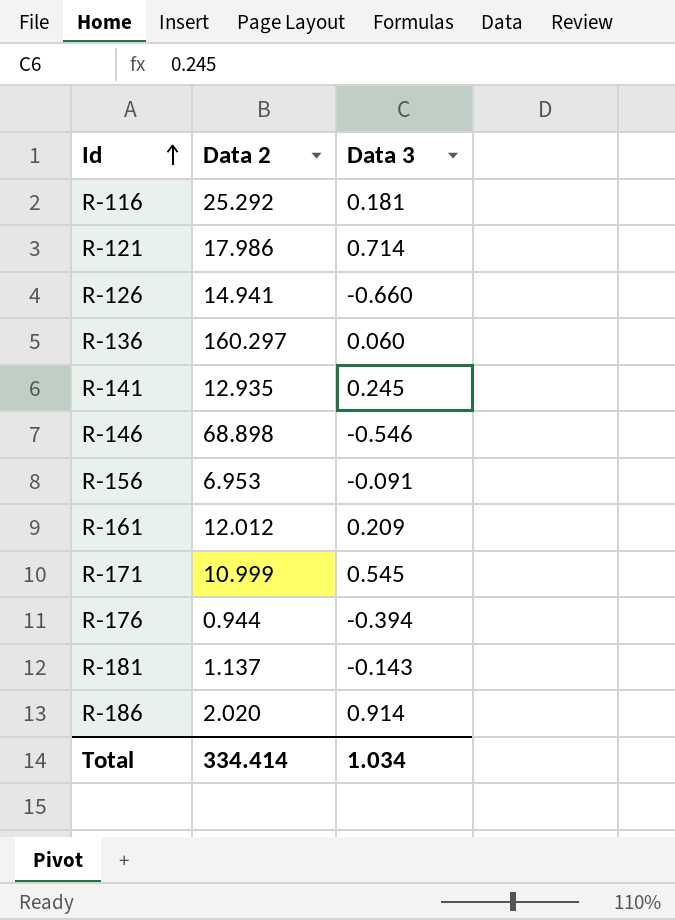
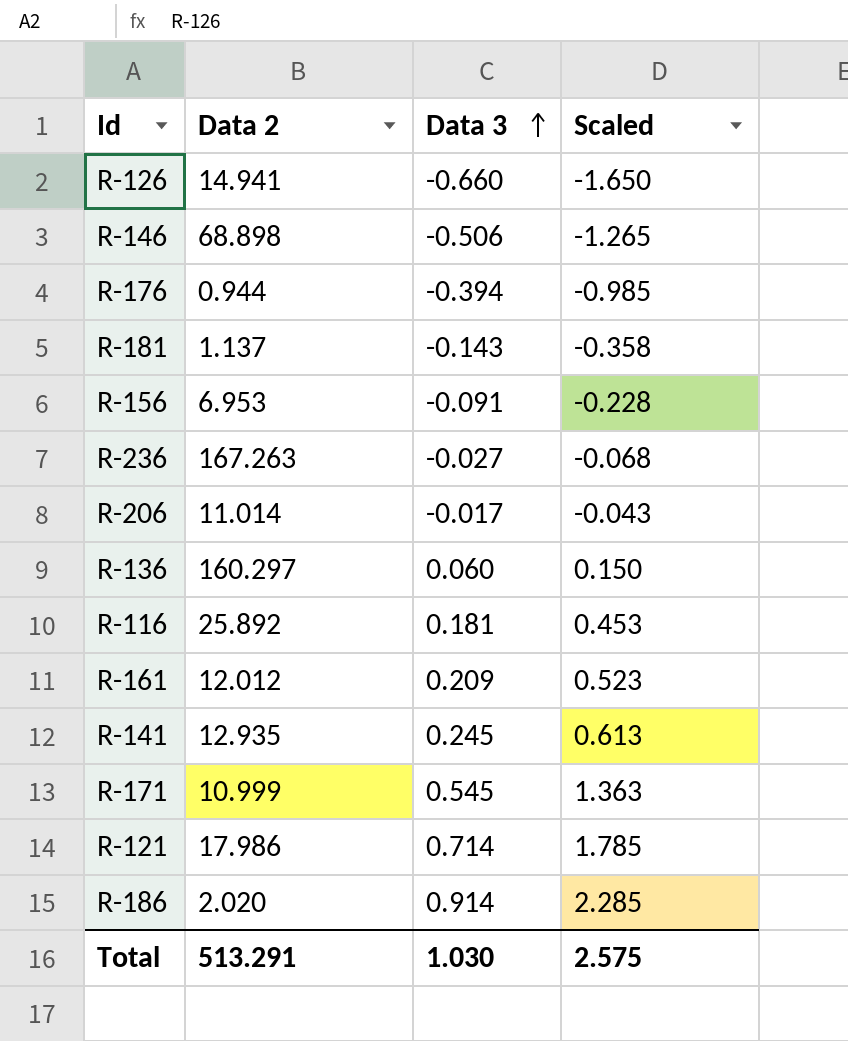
row order: Id ascending -> Data 3 ascending
column Scaled | formula: none -> [Data 3] * 2.5
R-146 | Data 3: -0.546 -> -0.506
row R-236: none -> 167.263 | -0.027 | -0.068
row R-206: none -> 11.014 | -0.017 | -0.043
R-116 | Data 2: 25.292 -> 25.892
Total | Data 2: 334.414 -> 513.291
Total | Data 3: 1.034 -> 1.030

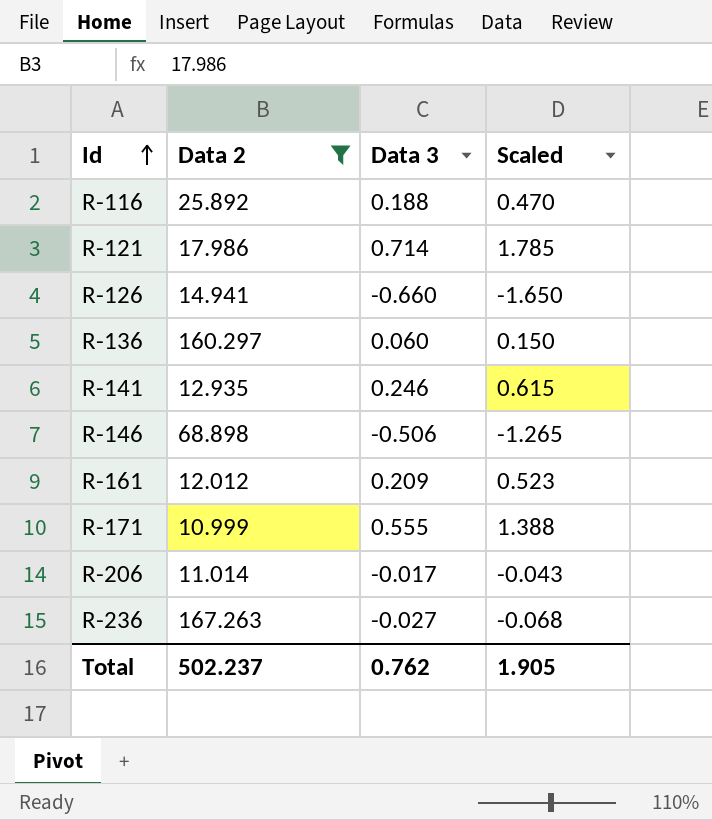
filter: none -> Data 2 >= 10.999
row order: Data 3 ascending -> Id ascending
R-116 | Data 3: 0.181 -> 0.188
R-116 | Scaled: 0.453 -> 0.470
R-141 | Data 3: 0.245 -> 0.246
R-141 | Scaled: 0.613 -> 0.615
R-171 | Data 3: 0.545 -> 0.555
R-171 | Scaled: 1.363 -> 1.388
Total | Data 2: 513.291 -> 502.237
Total | Data 3: 1.030 -> 0.762
Total | Scaled: 2.575 -> 1.905

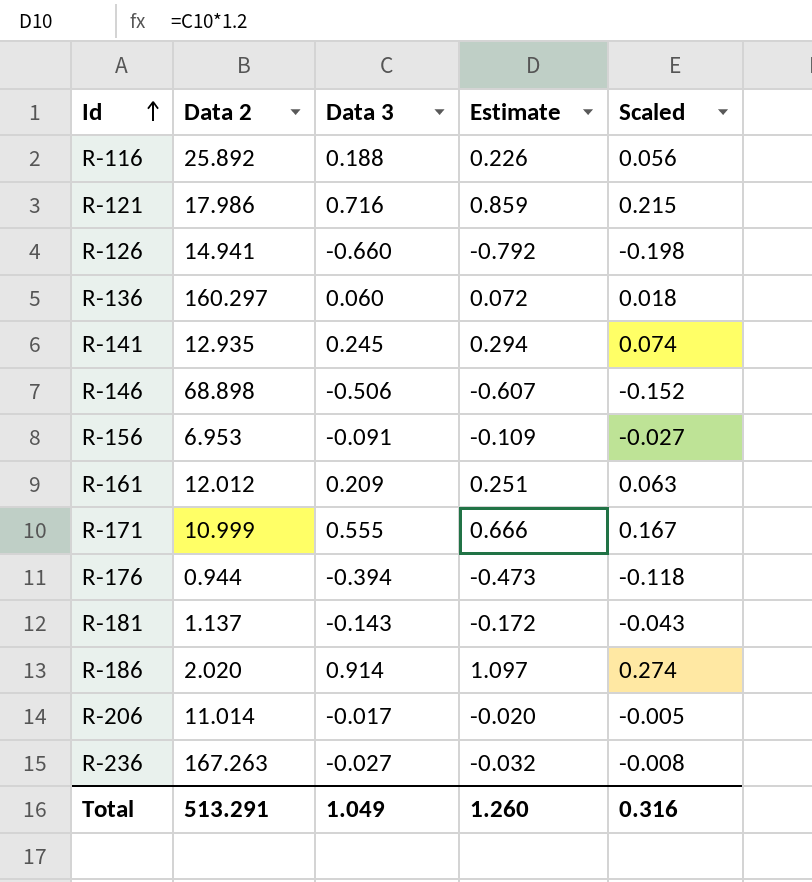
filter: Data 2 >= 10.999 -> none
column Estimate | formula: none -> [Data 3] * 1.2
column Scaled | formula: [Data 3] * 2.5 -> [Data 3] * 0.3
R-121 | Data 3: 0.714 -> 0.716
R-141 | Data 3: 0.246 -> 0.245
Total | Data 2: 502.237 -> 513.291
Total | Data 3: 0.762 -> 1.049
Total | Scaled: 1.905 -> 0.316

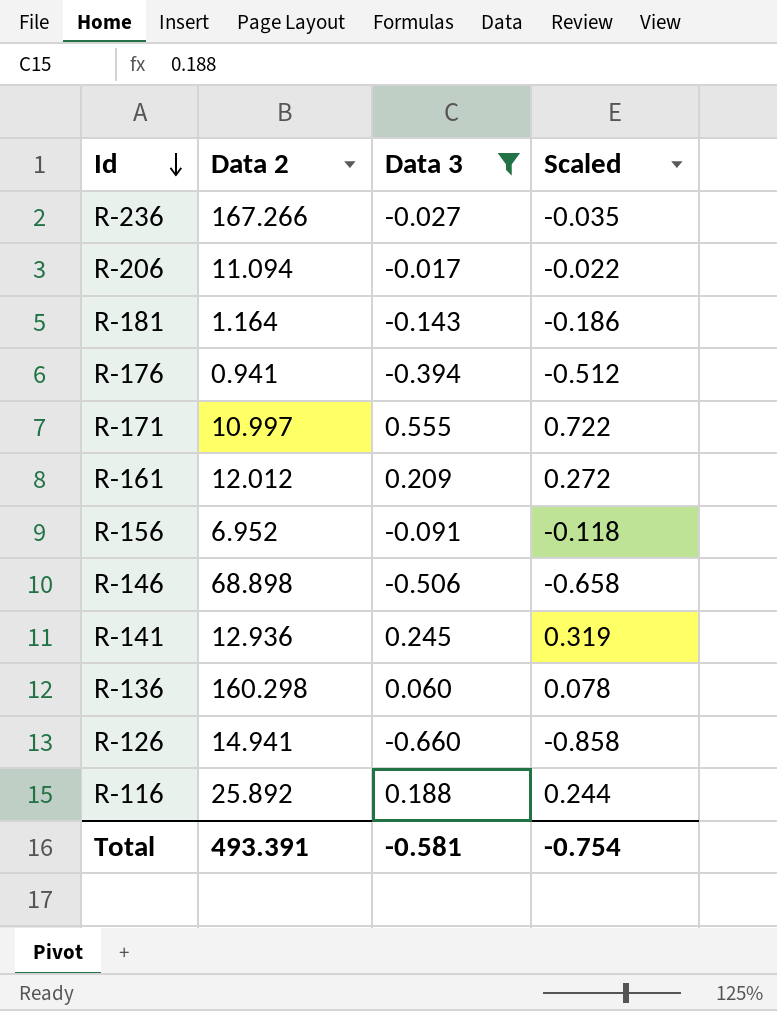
filter: none -> Data 3 <= 0.555
row order: Id ascending -> Id descending
column Estimate | formula: [Data 3] * 1.2 -> none
column Scaled | formula: [Data 3] * 0.3 -> [Data 3] * 1.3
R-236 | Data 2: 167.263 -> 167.266
R-206 | Data 2: 11.014 -> 11.094
R-181 | Data 2: 1.137 -> 1.164
R-176 | Data 2: 0.944 -> 0.941
R-171 | Data 2: 10.999 -> 10.997
R-156 | Data 2: 6.953 -> 6.952
R-141 | Data 2: 12.935 -> 12.936
R-136 | Data 2: 160.297 -> 160.298
Total | Data 2: 513.291 -> 493.391
Total | Data 3: 1.049 -> -0.581
Total | Scaled: 0.316 -> -0.754

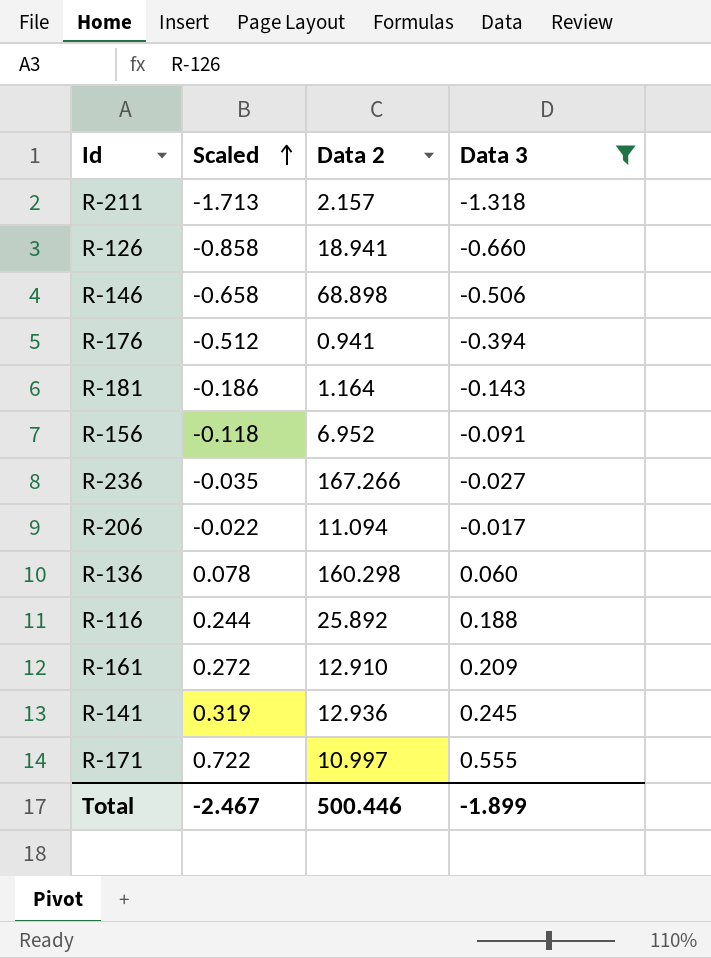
row order: Id descending -> Scaled ascending
column Scaled | position: 4 -> 2
row R-211: none -> -1.713 | 2.157 | -1.318
R-126 | Data 2: 14.941 -> 18.941
R-161 | Data 2: 12.012 -> 12.910
Total | Scaled: -0.754 -> -2.467
Total | Data 2: 493.391 -> 500.446
Total | Data 3: -0.581 -> -1.899

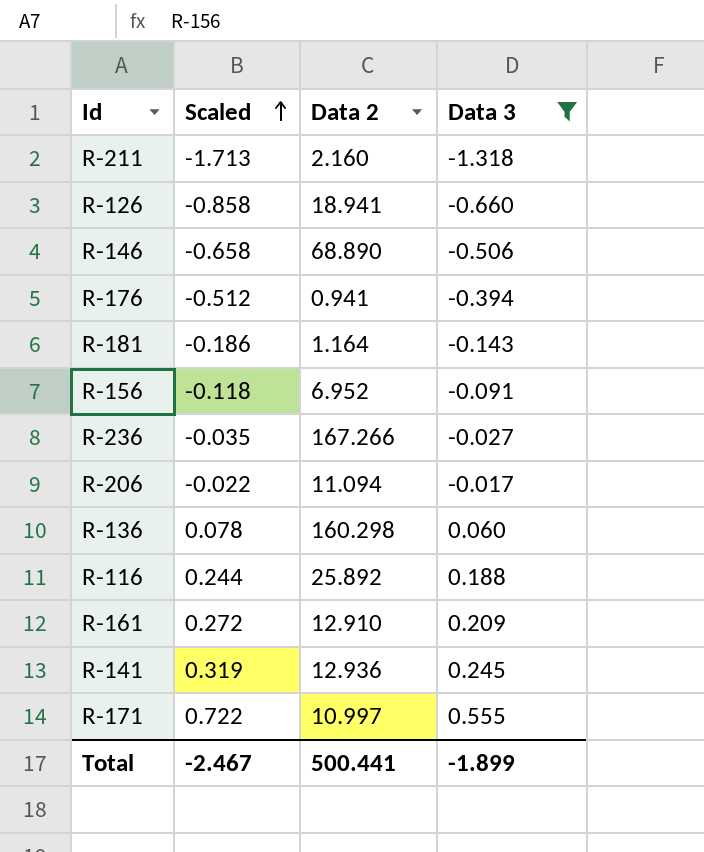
R-211 | Data 2: 2.157 -> 2.160
R-146 | Data 2: 68.898 -> 68.890
Total | Data 2: 500.446 -> 500.441

